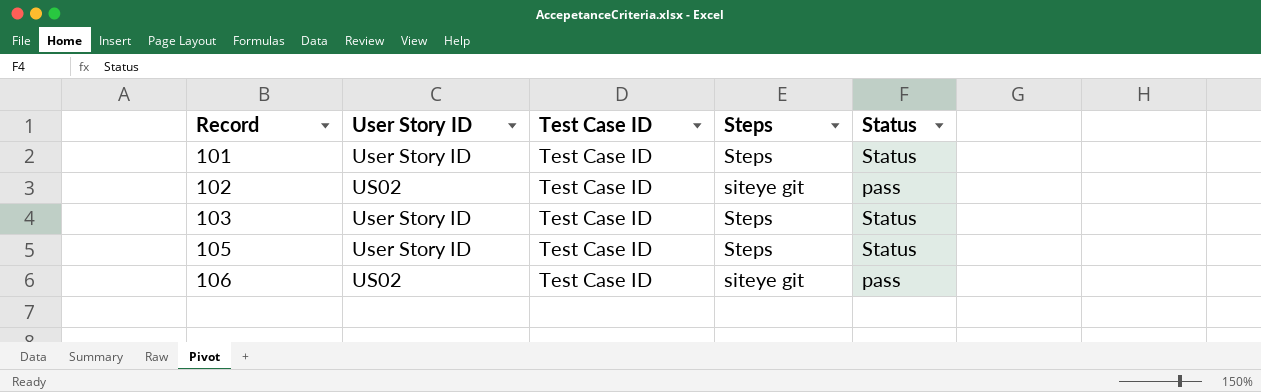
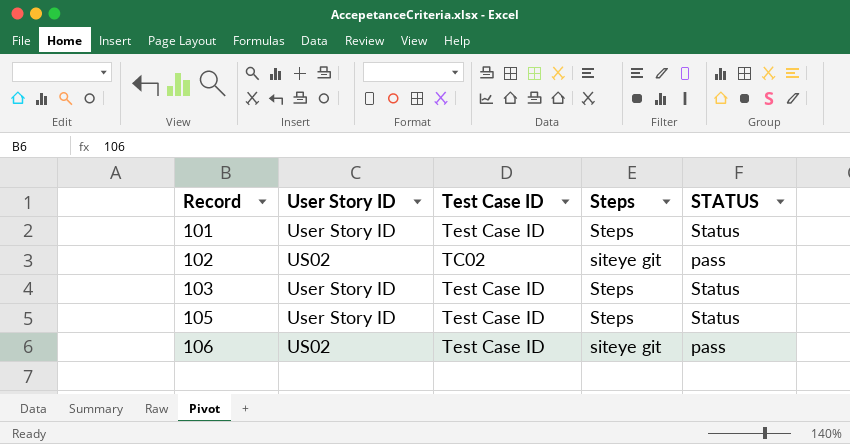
column name: Status -> STATUS
102 | Test Case ID: Test Case ID -> TC02

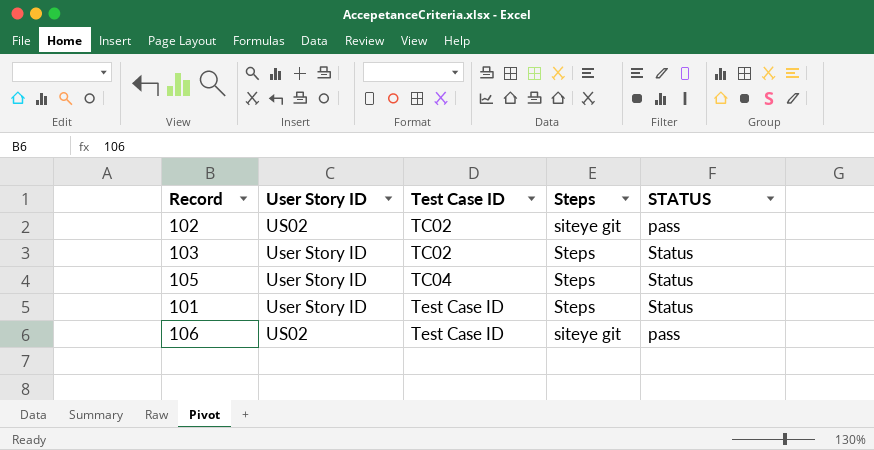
row order: Record ascending -> Test Case ID ascending
103 | Test Case ID: Test Case ID -> TC02
105 | Test Case ID: Test Case ID -> TC04

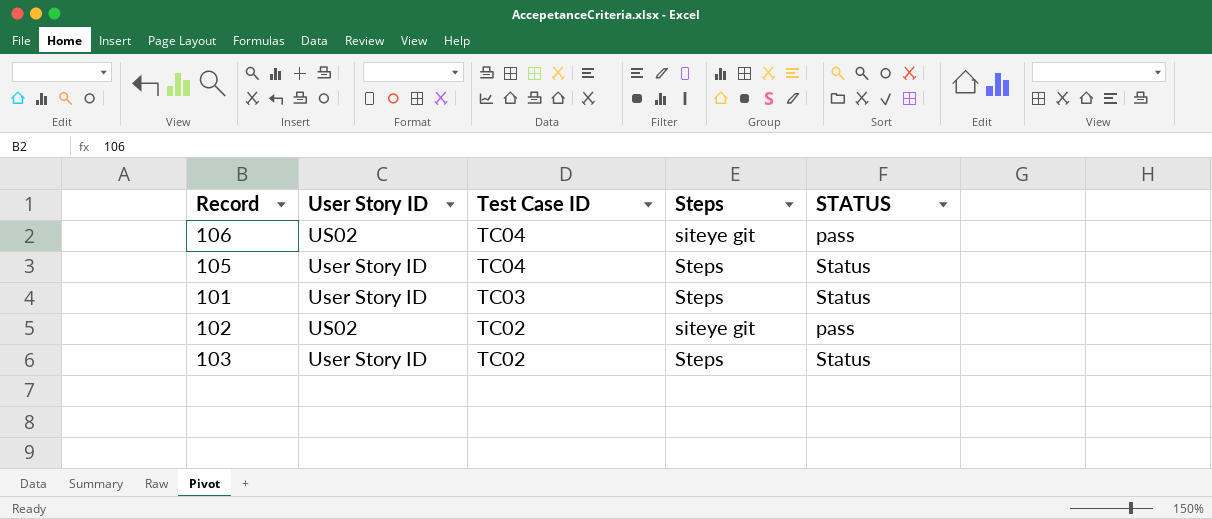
row order: Test Case ID ascending -> Test Case ID descending
106 | Test Case ID: Test Case ID -> TC04
101 | Test Case ID: Test Case ID -> TC03

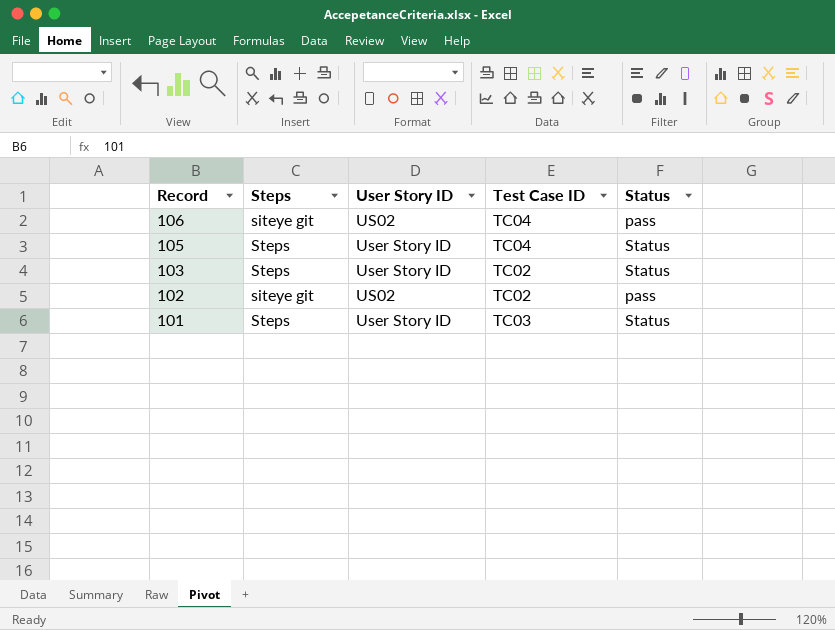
row order: Test Case ID descending -> Record descending
column Steps | position: 4 -> 2
column name: STATUS -> Status

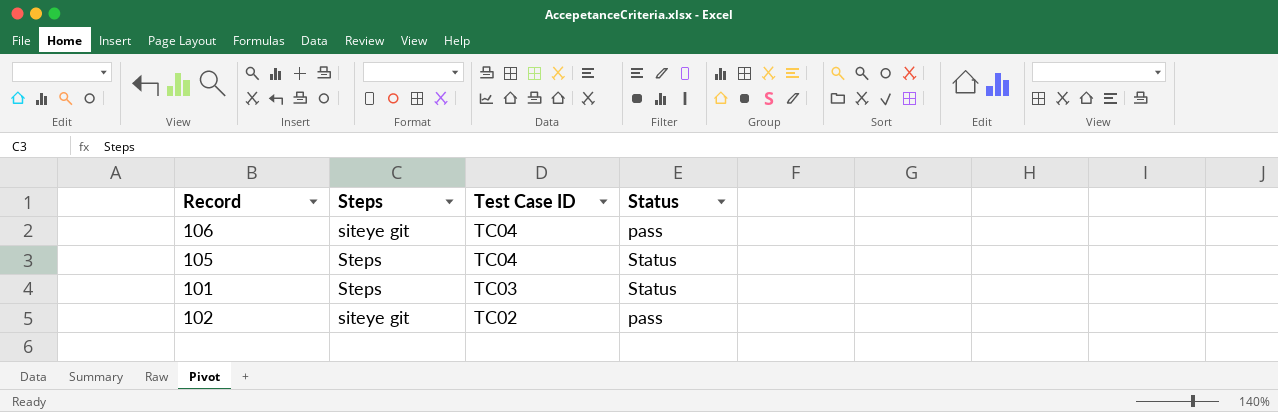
row order: Record descending -> Test Case ID descending
column User Story ID | position: 3 -> none
row 103: Steps | User Story ID | TC02 | Status -> none

